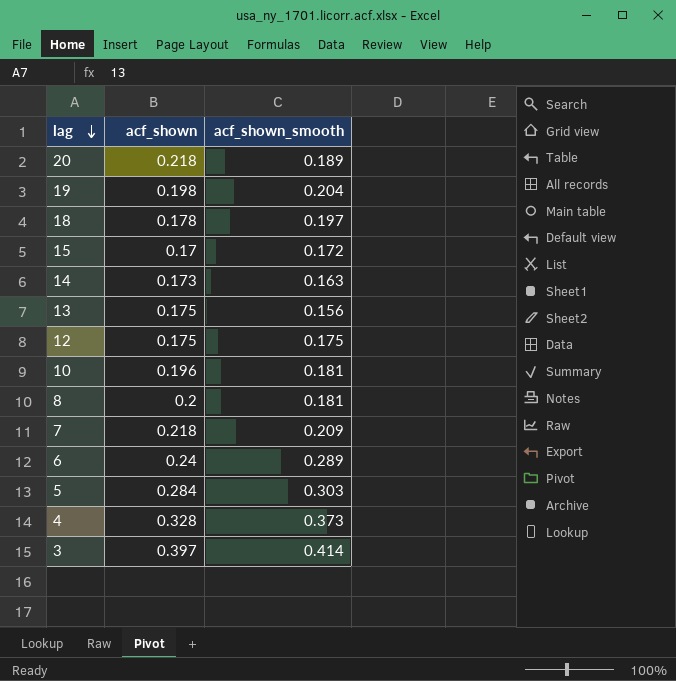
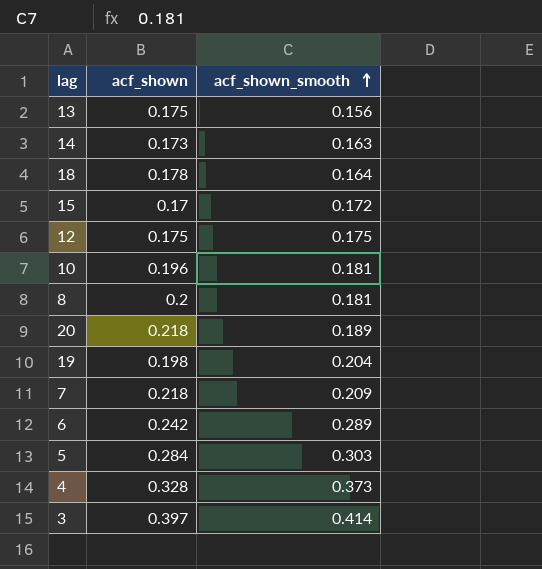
row order: lag descending -> acf_shown_smooth ascending
18 | acf_shown_smooth: 0.197 -> 0.164
6 | acf_shown: 0.24 -> 0.242

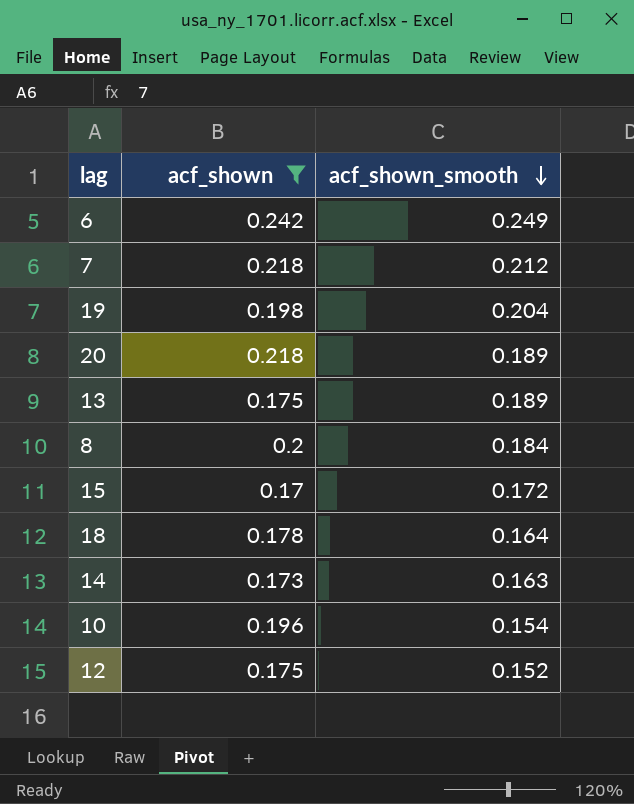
filter: none -> acf_shown <= 0.242
row order: acf_shown_smooth ascending -> acf_shown_smooth descending
6 | acf_shown_smooth: 0.289 -> 0.249
7 | acf_shown_smooth: 0.209 -> 0.212
13 | acf_shown_smooth: 0.156 -> 0.189
8 | acf_shown_smooth: 0.181 -> 0.184
10 | acf_shown_smooth: 0.181 -> 0.154
12 | acf_shown_smooth: 0.175 -> 0.152

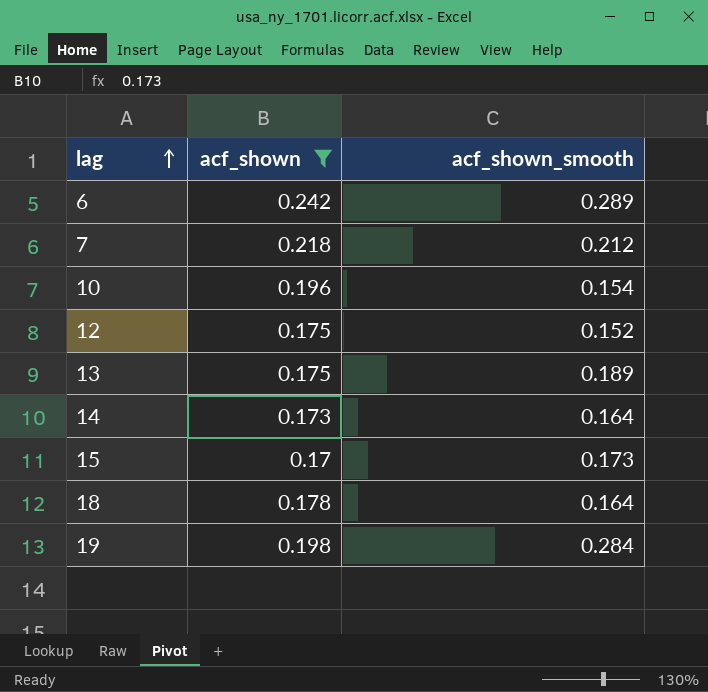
row order: acf_shown_smooth descending -> lag ascending
row 20: 0.218 | 0.189 -> none
row 8: 0.2 | 0.184 -> none
6 | acf_shown_smooth: 0.249 -> 0.289
14 | acf_shown_smooth: 0.163 -> 0.164
15 | acf_shown_smooth: 0.172 -> 0.173
19 | acf_shown_smooth: 0.204 -> 0.284

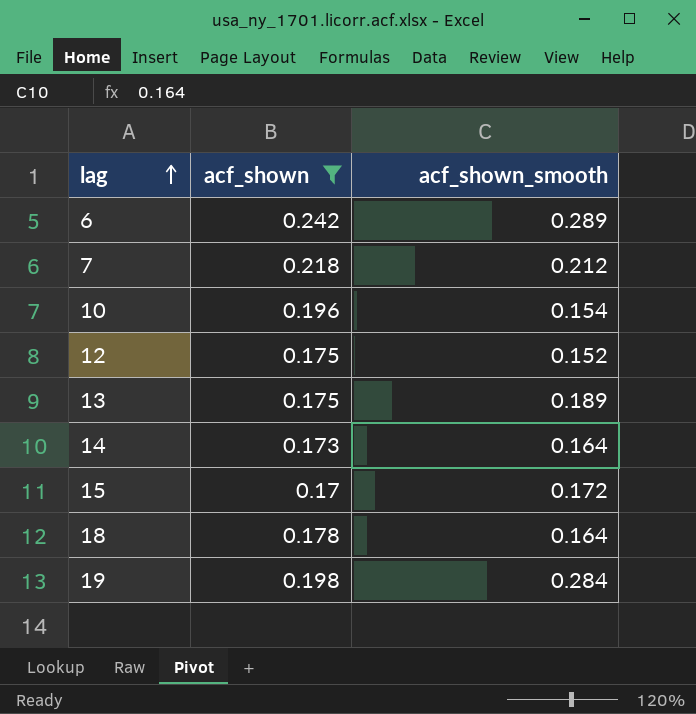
15 | acf_shown_smooth: 0.173 -> 0.172

